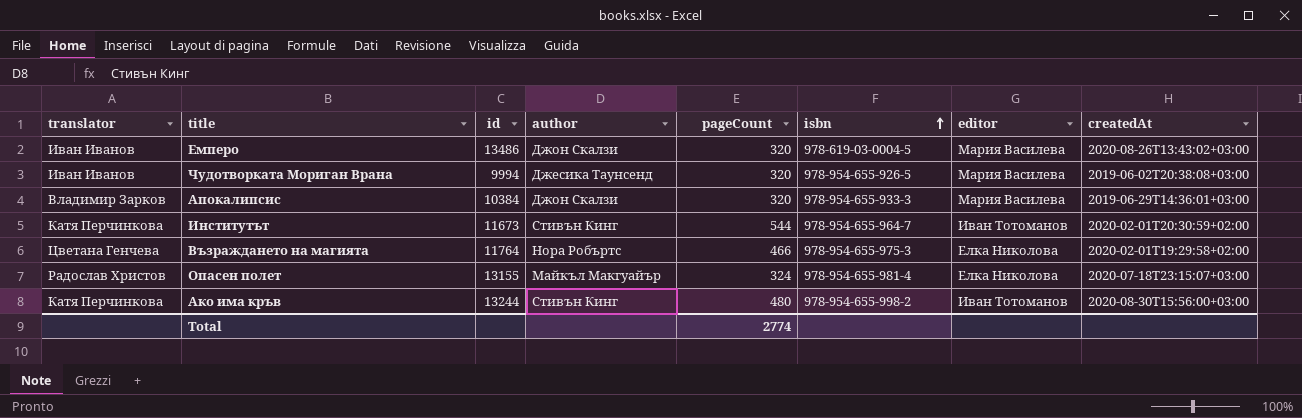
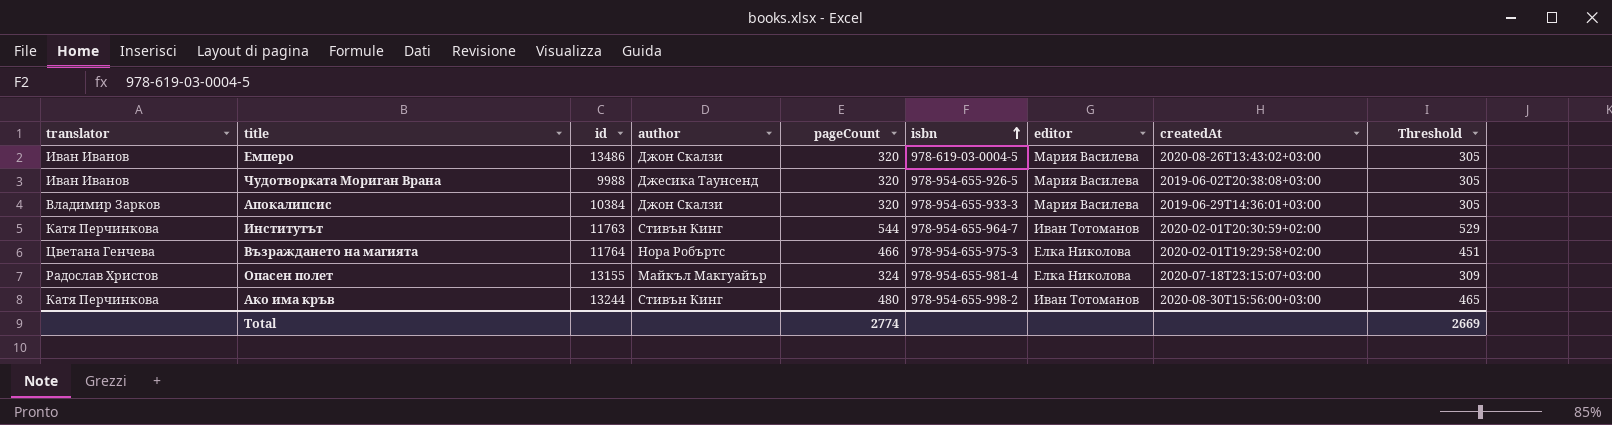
column Threshold | formula: none -> [pageCount] - 15
Чудотворката Мориган Врана | id: 9994 -> 9988
Институтът | id: 11673 -> 11763

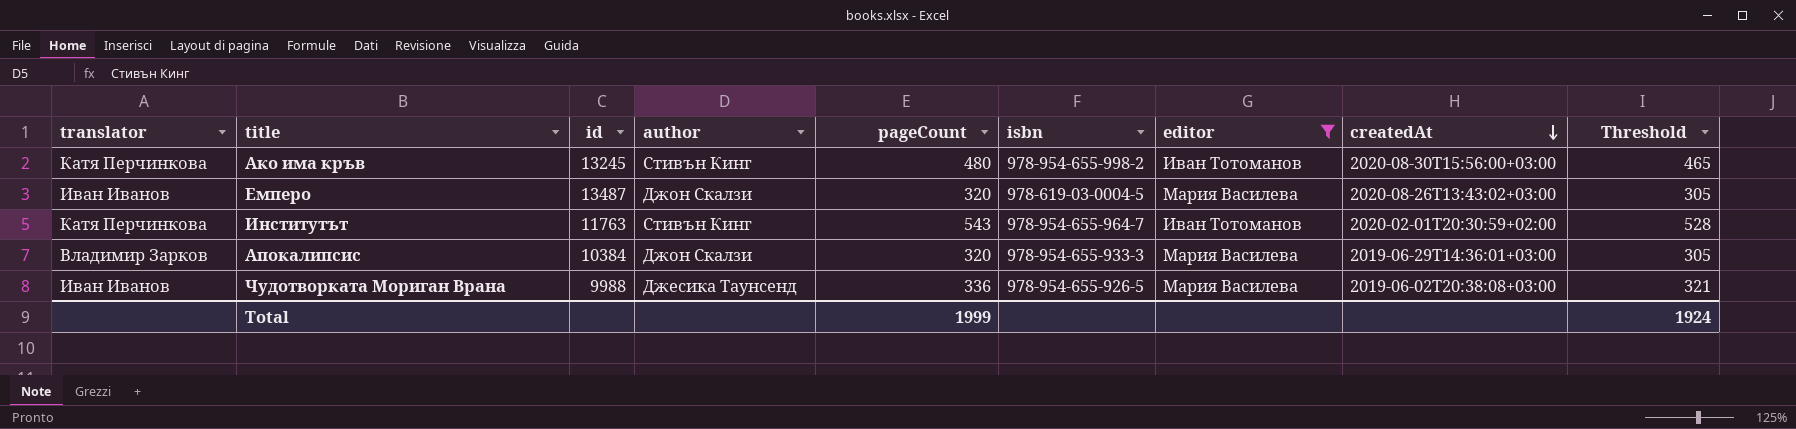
filter: none -> editor != Елка Николова
row order: isbn ascending -> createdAt descending
Ако има кръв | id: 13244 -> 13245
Емперо | id: 13486 -> 13487
Институтът | pageCount: 544 -> 543
Институтът | Threshold: 529 -> 528
Чудотворката Мориган Врана | pageCount: 320 -> 336
Чудотворката Мориган Врана | Threshold: 305 -> 321
Total | pageCount: 2774 -> 1999
Total | Threshold: 2669 -> 1924

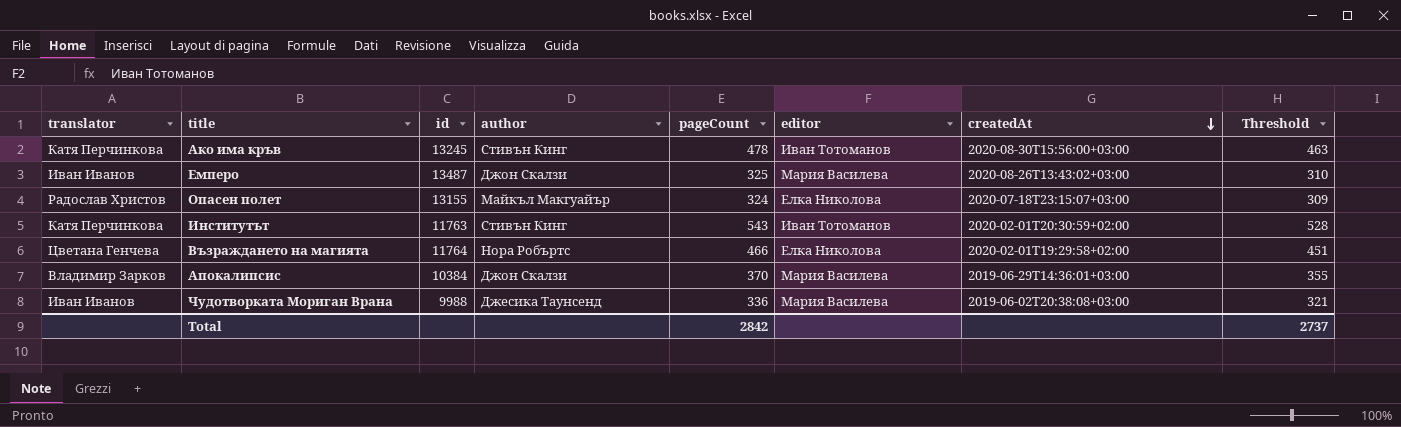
filter: editor != Елка Николова -> none
column isbn | position: 6 -> none
Ако има кръв | pageCount: 480 -> 478
Ако има кръв | Threshold: 465 -> 463
Емперо | pageCount: 320 -> 325
Емперо | Threshold: 305 -> 310
Апокалипсис | pageCount: 320 -> 370
Апокалипсис | Threshold: 305 -> 355
Total | pageCount: 1999 -> 2842
Total | Threshold: 1924 -> 2737

